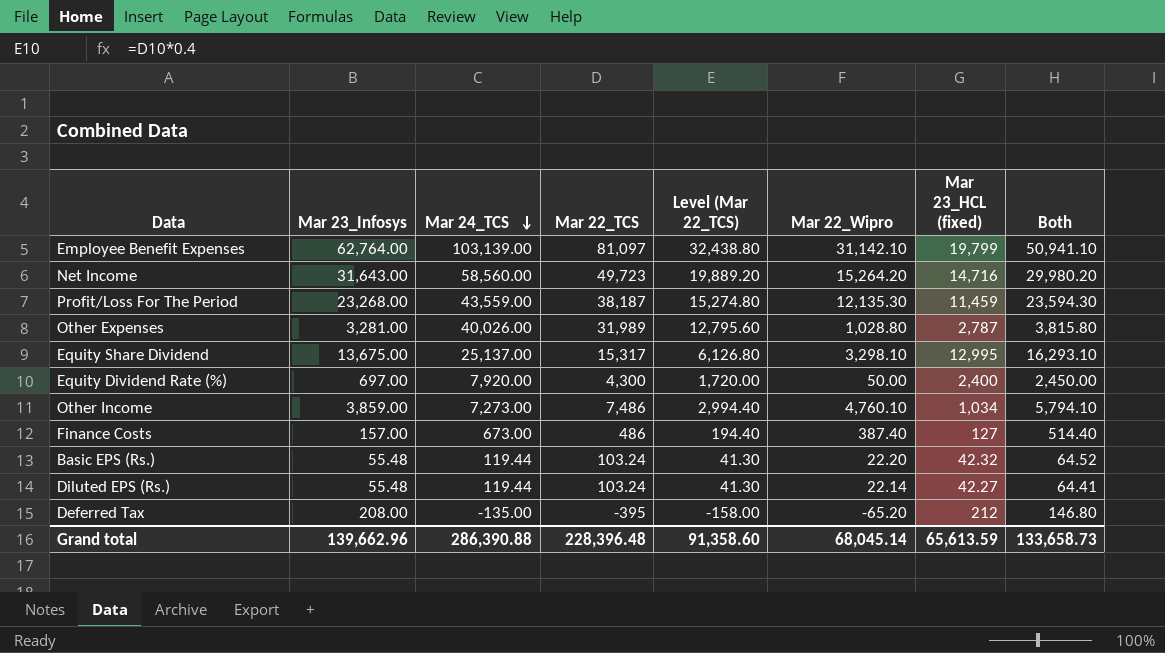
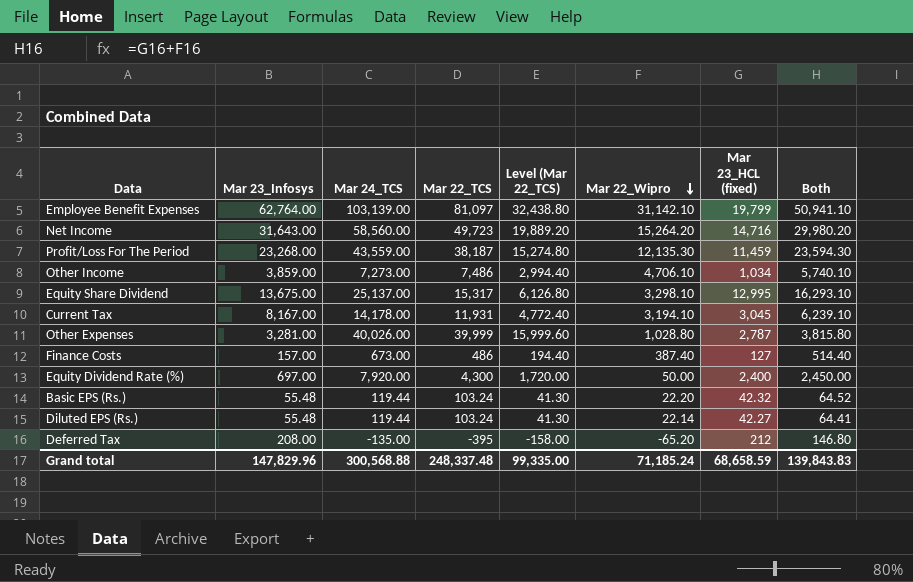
row order: Mar 24_TCS descending -> Mar 22_Wipro descending
Other Income | Mar 22_Wipro: 4,760.10 -> 4,706.10
Other Income | Both: 5,794.10 -> 5,740.10
row Current Tax: none -> 8,167.00 | 14,178.00 | 11,931 | 4,772.40 | 3,194.10 | 3,045 | 6,239.10
Other Expenses | Mar 22_TCS: 31,989 -> 39,999
Other Expenses | Level (Mar 22_TCS): 12,795.60 -> 15,999.60
Grand total | Mar 23_Infosys: 139,662.96 -> 147,829.96
Grand total | Mar 24_TCS: 286,390.88 -> 300,568.88
Grand total | Mar 22_TCS: 228,396.48 -> 248,337.48
Grand total | Level (Mar 22_TCS): 91,358.60 -> 99,335.00
Grand total | Mar 22_Wipro: 68,045.14 -> 71,185.24
Grand total | Mar 23_HCL (fixed): 65,613.59 -> 68,658.59
Grand total | Both: 133,658.73 -> 139,843.83

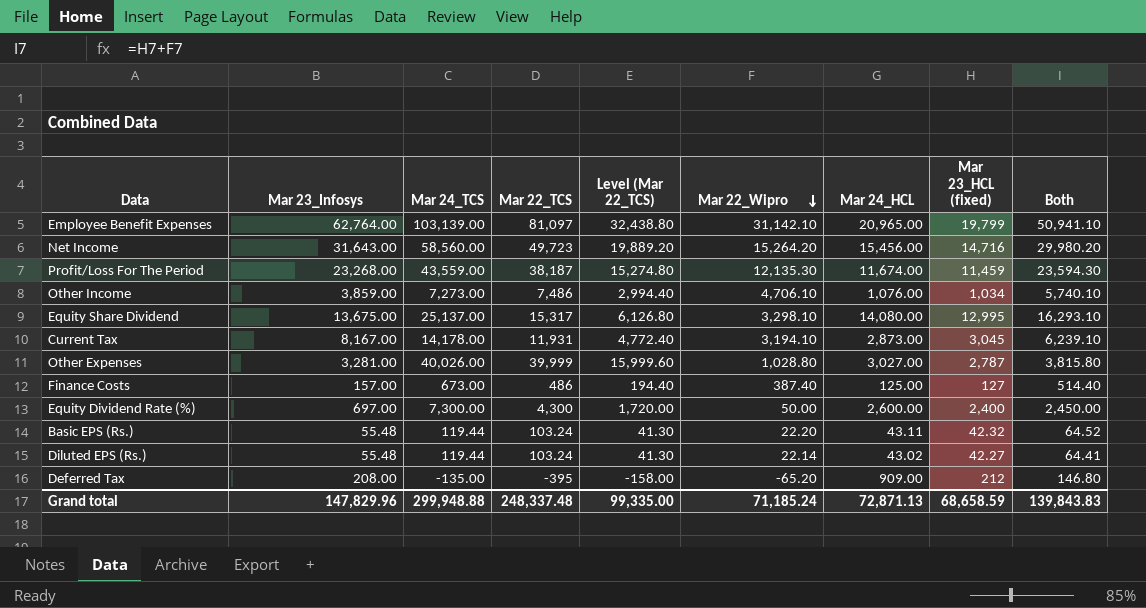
column Mar 24_HCL | position: none -> 7
Equity Dividend Rate (%) | Mar 24_TCS: 7,920.00 -> 7,300.00
Grand total | Mar 24_TCS: 300,568.88 -> 299,948.88

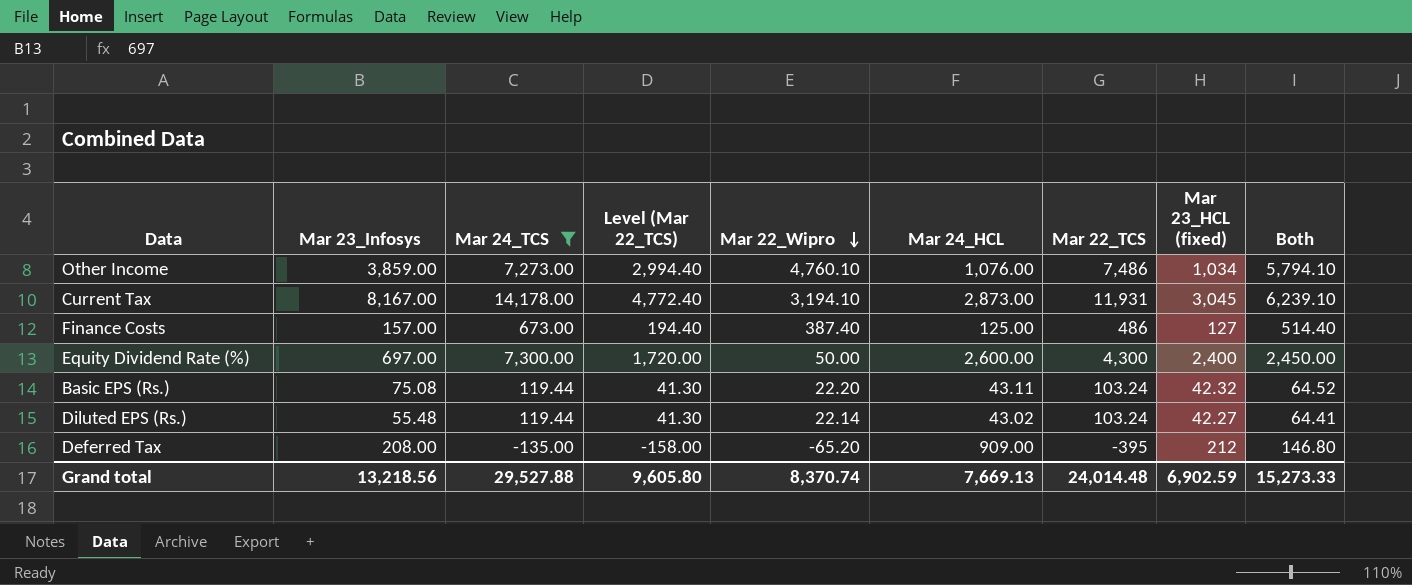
filter: none -> Mar 24_TCS <= 14,178.00
column Mar 22_TCS | position: 4 -> 7
Other Income | Mar 22_Wipro: 4,706.10 -> 4,760.10
Other Income | Both: 5,740.10 -> 5,794.10
Basic EPS (Rs.) | Mar 23_Infosys: 55.48 -> 75.08
Grand total | Mar 23_Infosys: 147,829.96 -> 13,218.56
Grand total | Mar 24_TCS: 299,948.88 -> 29,527.88
Grand total | Level (Mar 22_TCS): 99,335.00 -> 9,605.80
Grand total | Mar 22_Wipro: 71,185.24 -> 8,370.74
Grand total | Mar 24_HCL: 72,871.13 -> 7,669.13
Grand total | Mar 22_TCS: 248,337.48 -> 24,014.48
Grand total | Mar 23_HCL (fixed): 68,658.59 -> 6,902.59
Grand total | Both: 139,843.83 -> 15,273.33

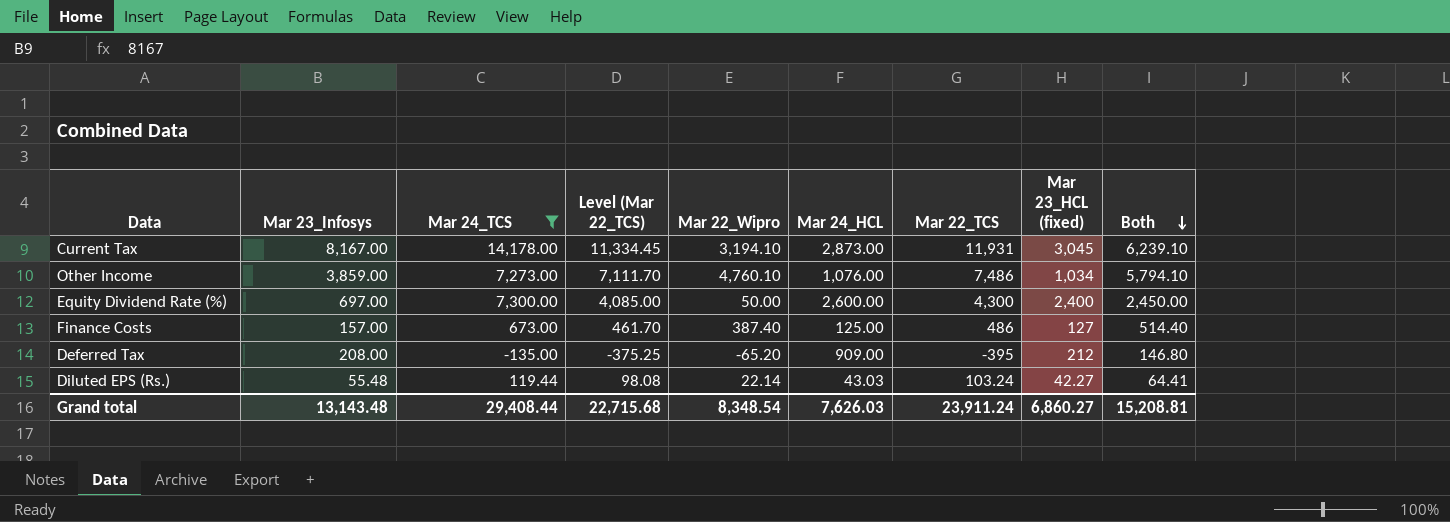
row order: Mar 22_Wipro descending -> Both descending
column Level (Mar 22_TCS) | formula: [Mar 22_TCS] * 0.4 -> [Mar 22_TCS] * 0.95
row Basic EPS (Rs.): 75.08 | 119.44 | 41.30 | 22.20 | 43.11 | 103.24 | 42.32 | 64.52 -> none
Diluted EPS (Rs.) | Mar 24_HCL: 43.02 -> 43.03
Grand total | Mar 23_Infosys: 13,218.56 -> 13,143.48
Grand total | Mar 24_TCS: 29,527.88 -> 29,408.44
Grand total | Level (Mar 22_TCS): 9,605.80 -> 22,715.68
Grand total | Mar 22_Wipro: 8,370.74 -> 8,348.54
Grand total | Mar 24_HCL: 7,669.13 -> 7,626.03
Grand total | Mar 22_TCS: 24,014.48 -> 23,911.24
Grand total | Mar 23_HCL (fixed): 6,902.59 -> 6,860.27
Grand total | Both: 15,273.33 -> 15,208.81

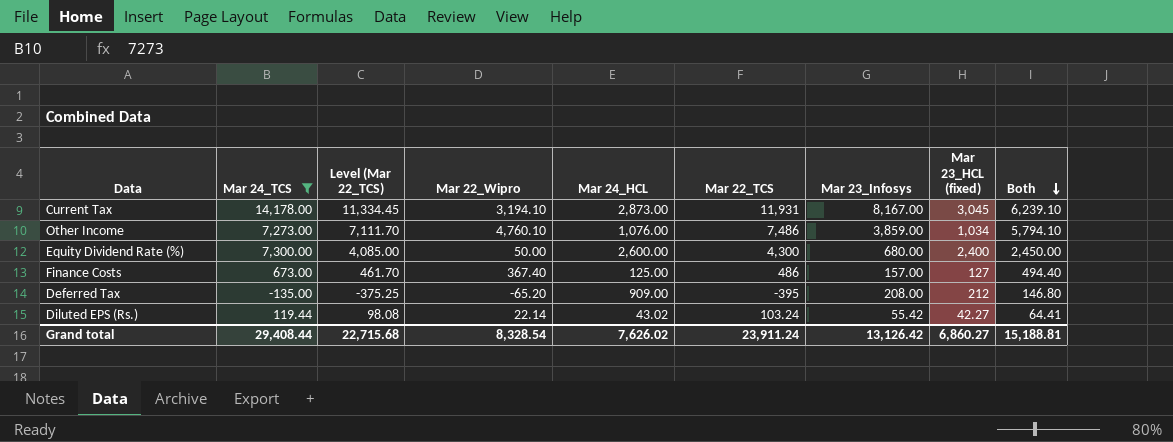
column Mar 23_Infosys | position: 2 -> 7
Equity Dividend Rate (%) | Mar 23_Infosys: 697.00 -> 680.00
Finance Costs | Mar 22_Wipro: 387.40 -> 367.40
Finance Costs | Both: 514.40 -> 494.40
Diluted EPS (Rs.) | Mar 24_HCL: 43.03 -> 43.02
Diluted EPS (Rs.) | Mar 23_Infosys: 55.48 -> 55.42
Grand total | Mar 22_Wipro: 8,348.54 -> 8,328.54
Grand total | Mar 24_HCL: 7,626.03 -> 7,626.02
Grand total | Mar 23_Infosys: 13,143.48 -> 13,126.42
Grand total | Both: 15,208.81 -> 15,188.81

